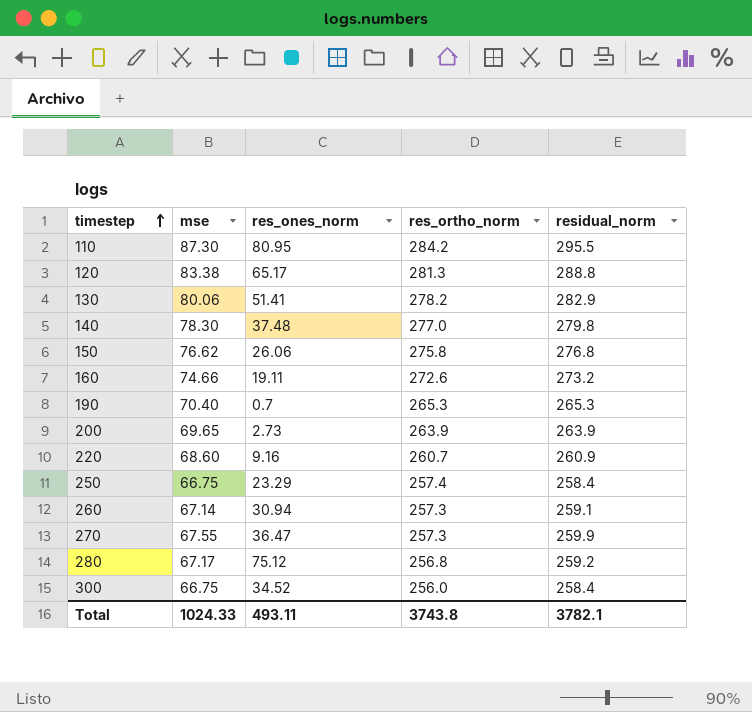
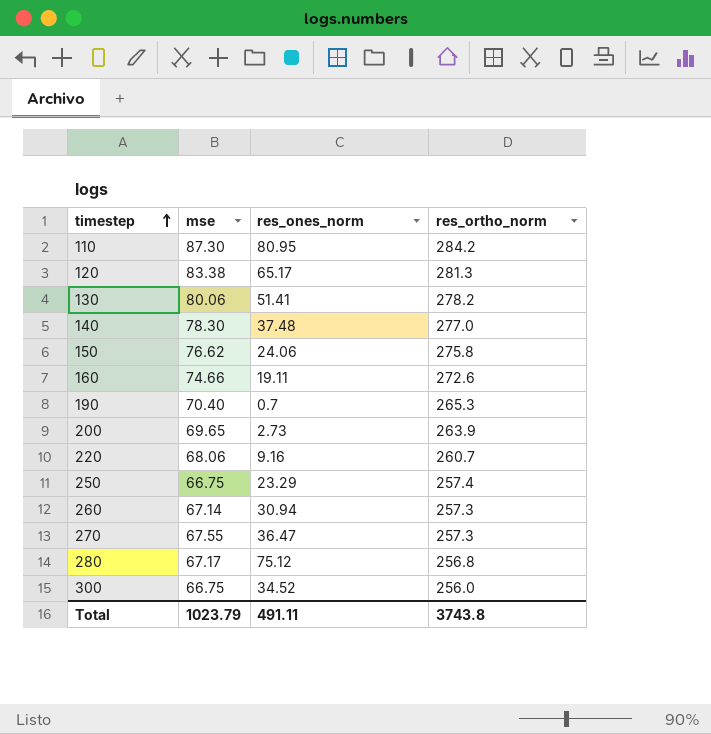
column residual_norm | position: 5 -> none
150 | res_ones_norm: 26.06 -> 24.06
220 | mse: 68.60 -> 68.06
Total | mse: 1024.33 -> 1023.79
Total | res_ones_norm: 493.11 -> 491.11

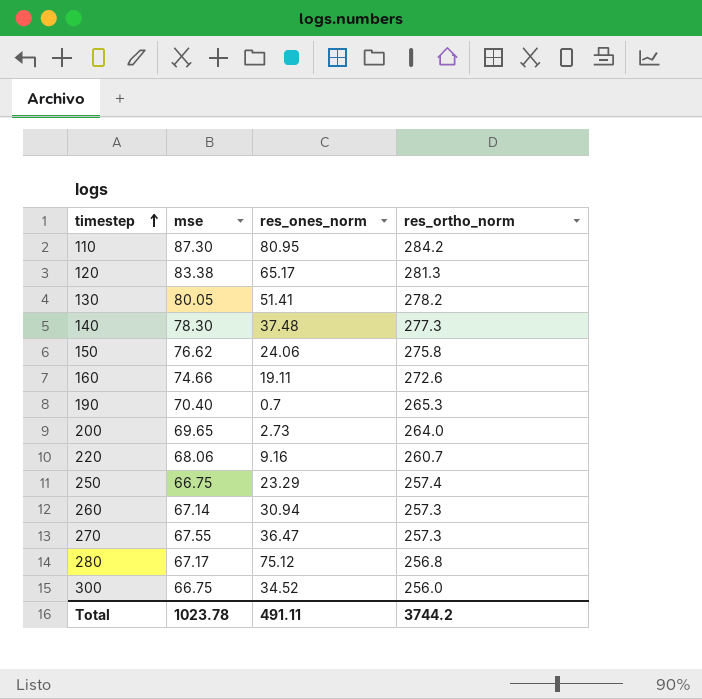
130 | mse: 80.06 -> 80.05
140 | res_ortho_norm: 277.0 -> 277.3
200 | res_ortho_norm: 263.9 -> 264.0
Total | mse: 1023.79 -> 1023.78
Total | res_ortho_norm: 3743.8 -> 3744.2

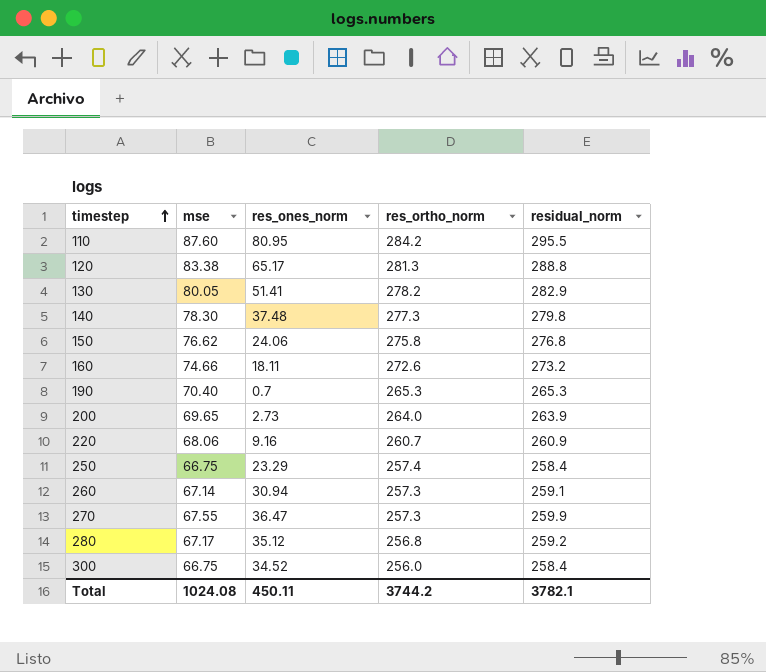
column residual_norm | position: none -> 5
110 | mse: 87.30 -> 87.60
160 | res_ones_norm: 19.11 -> 18.11
280 | res_ones_norm: 75.12 -> 35.12
Total | mse: 1023.78 -> 1024.08
Total | res_ones_norm: 491.11 -> 450.11

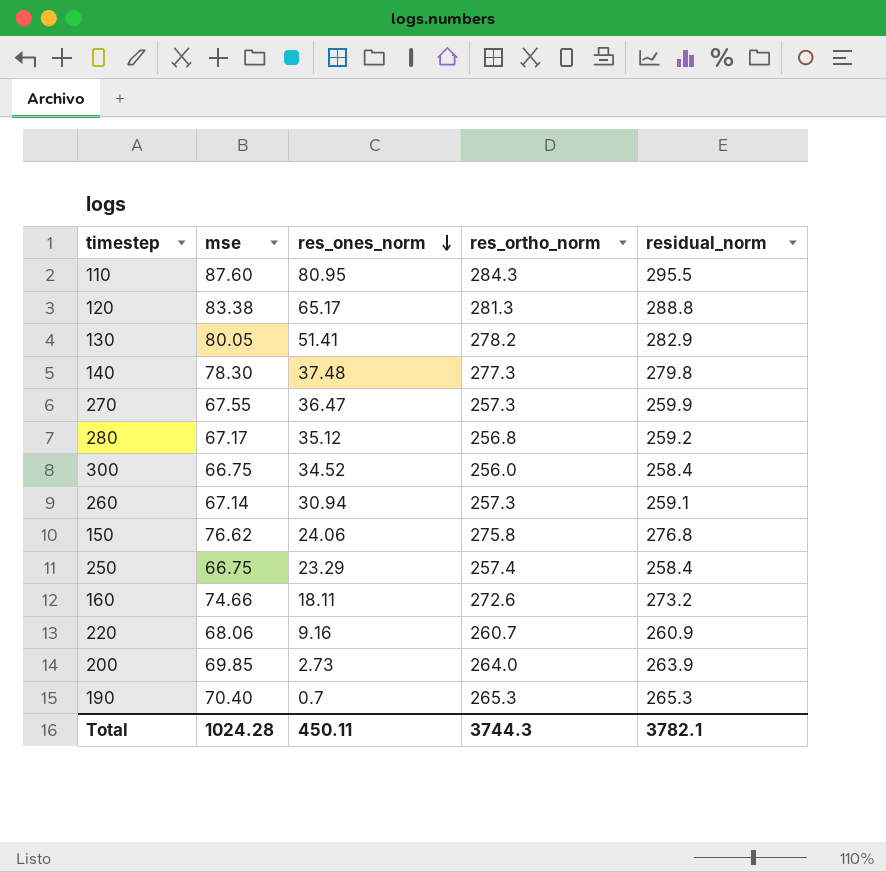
row order: timestep ascending -> res_ones_norm descending
110 | res_ortho_norm: 284.2 -> 284.3
200 | mse: 69.65 -> 69.85
Total | mse: 1024.08 -> 1024.28
Total | res_ortho_norm: 3744.2 -> 3744.3

